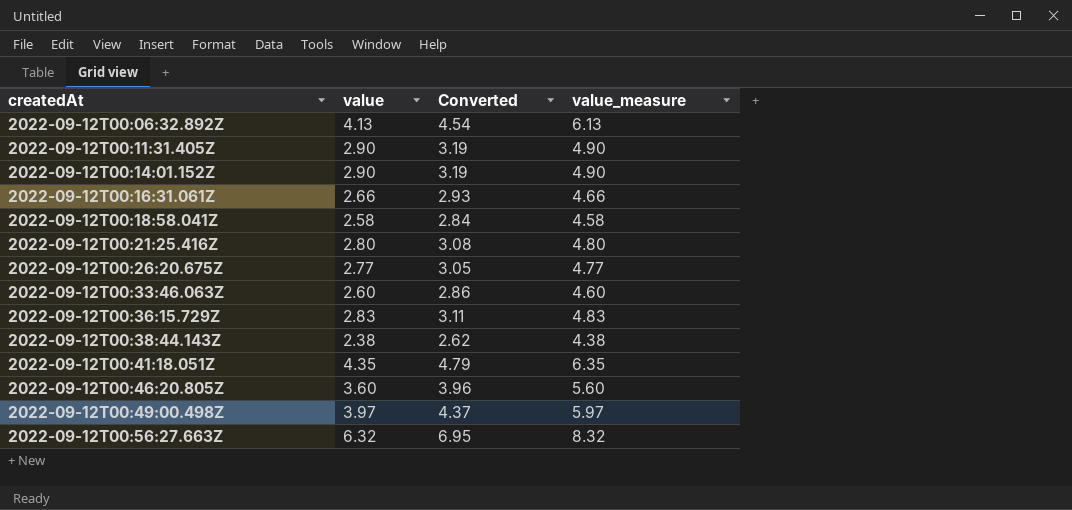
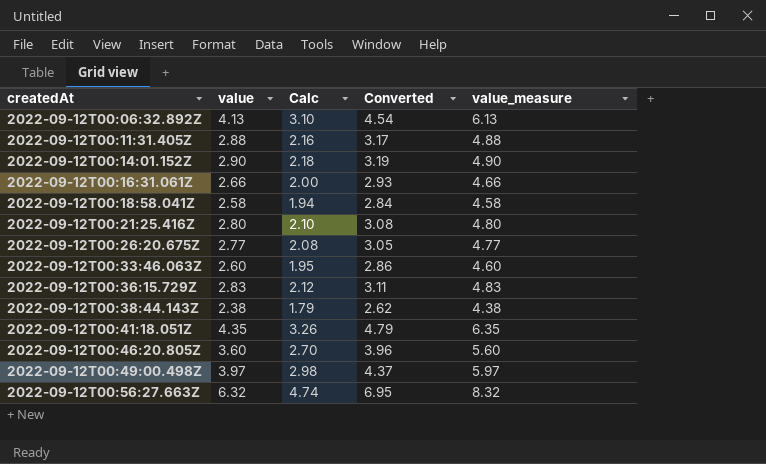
column Calc | formula: none -> [value] * 0.75
2022-09-12T00:11:31.405Z | value: 2.90 -> 2.88
2022-09-12T00:11:31.405Z | Converted: 3.19 -> 3.17
2022-09-12T00:11:31.405Z | value_measure: 4.90 -> 4.88

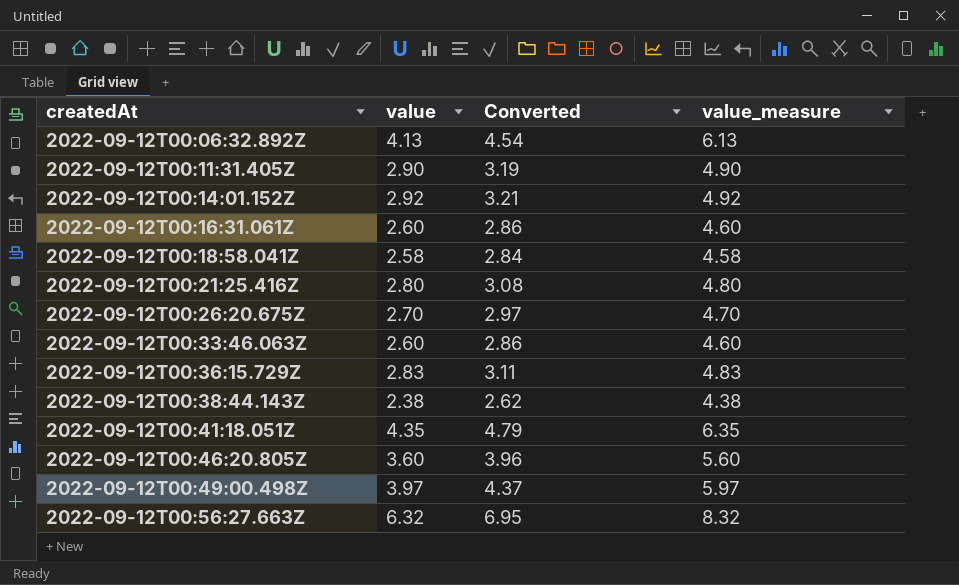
column Calc | formula: [value] * 0.75 -> none
2022-09-12T00:11:31.405Z | value: 2.88 -> 2.90
2022-09-12T00:11:31.405Z | Converted: 3.17 -> 3.19
2022-09-12T00:11:31.405Z | value_measure: 4.88 -> 4.90
2022-09-12T00:14:01.152Z | value: 2.90 -> 2.92
2022-09-12T00:14:01.152Z | Converted: 3.19 -> 3.21
2022-09-12T00:14:01.152Z | value_measure: 4.90 -> 4.92
2022-09-12T00:16:31.061Z | value: 2.66 -> 2.60
2022-09-12T00:16:31.061Z | Converted: 2.93 -> 2.86
2022-09-12T00:16:31.061Z | value_measure: 4.66 -> 4.60
2022-09-12T00:26:20.675Z | value: 2.77 -> 2.70
2022-09-12T00:26:20.675Z | Converted: 3.05 -> 2.97
2022-09-12T00:26:20.675Z | value_measure: 4.77 -> 4.70

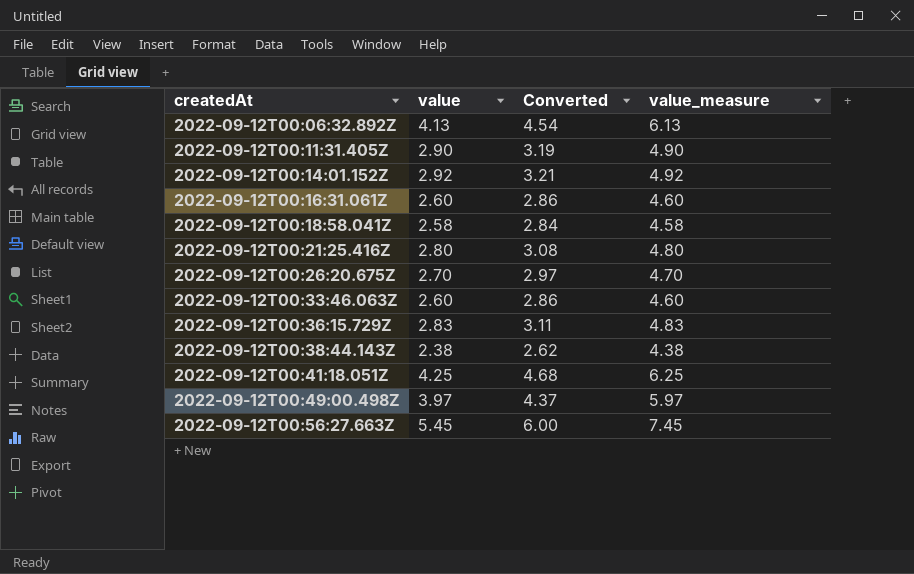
row 2022-09-12T00:46:20.805Z: 3.60 | 3.96 | 5.60 -> none
2022-09-12T00:41:18.051Z | value: 4.35 -> 4.25
2022-09-12T00:41:18.051Z | Converted: 4.79 -> 4.68
2022-09-12T00:41:18.051Z | value_measure: 6.35 -> 6.25
2022-09-12T00:56:27.663Z | value: 6.32 -> 5.45
2022-09-12T00:56:27.663Z | Converted: 6.95 -> 6.00
2022-09-12T00:56:27.663Z | value_measure: 8.32 -> 7.45

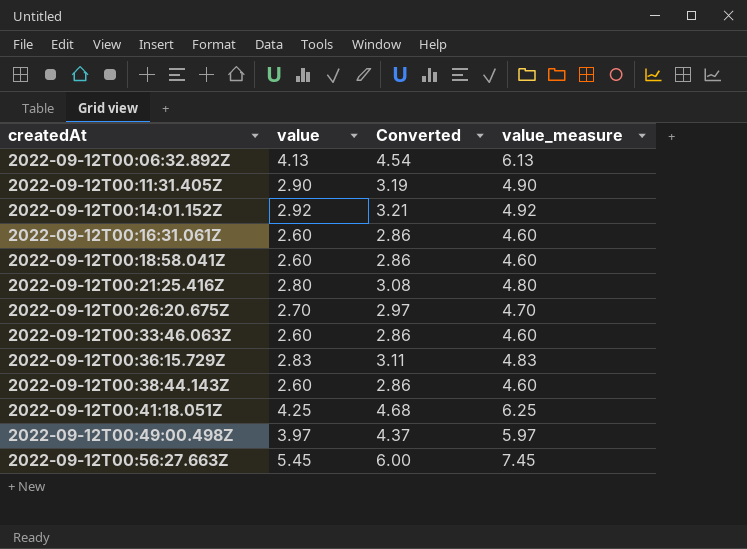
2022-09-12T00:18:58.041Z | value: 2.58 -> 2.60
2022-09-12T00:18:58.041Z | Converted: 2.84 -> 2.86
2022-09-12T00:18:58.041Z | value_measure: 4.58 -> 4.60
2022-09-12T00:38:44.143Z | value: 2.38 -> 2.60
2022-09-12T00:38:44.143Z | Converted: 2.62 -> 2.86
2022-09-12T00:38:44.143Z | value_measure: 4.38 -> 4.60

